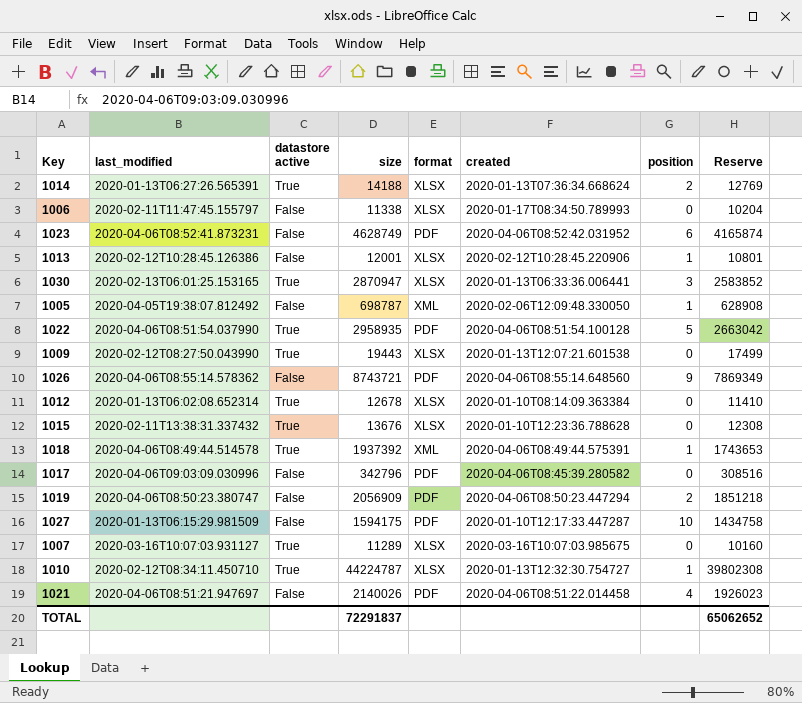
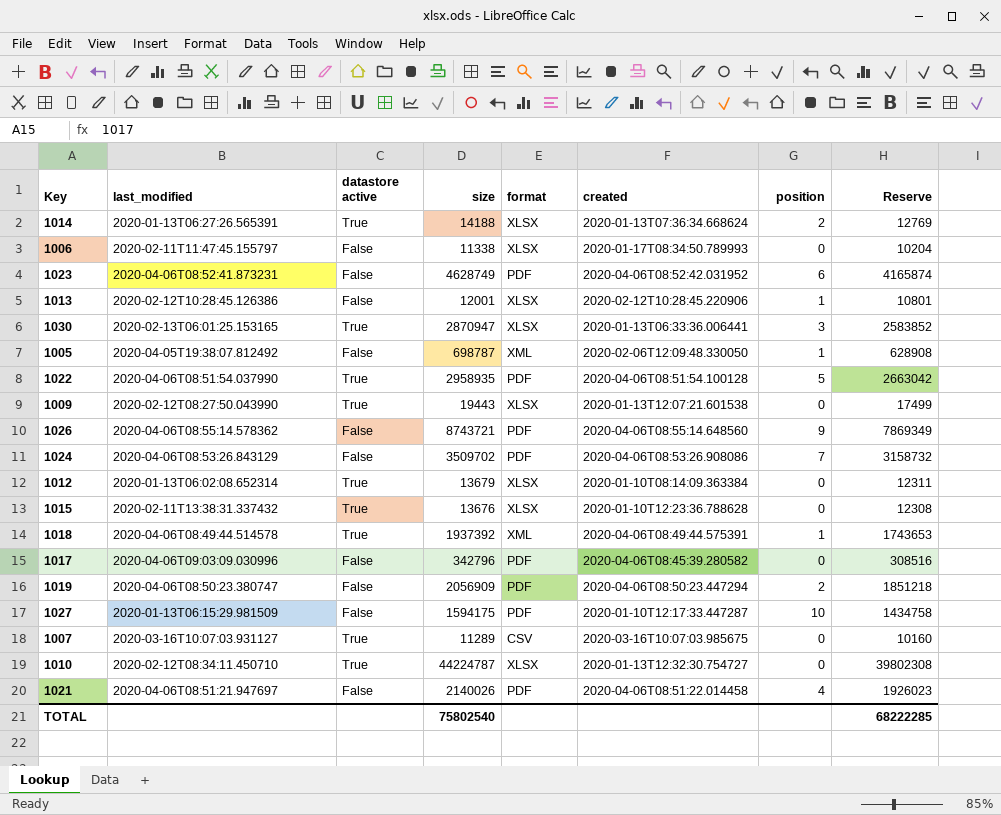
row 1024: none -> 2020-04-06T08:53:26.843129 | False | 3509702 | PDF | 2020-04-06T08:53:26.908086 | 7 | 3158732
1012 | size: 12678 -> 13679
1012 | Reserve: 11410 -> 12311
1007 | format: XLSX -> CSV
1010 | position: 1 -> 0
TOTAL | size: 72291837 -> 75802540
TOTAL | Reserve: 65062652 -> 68222285

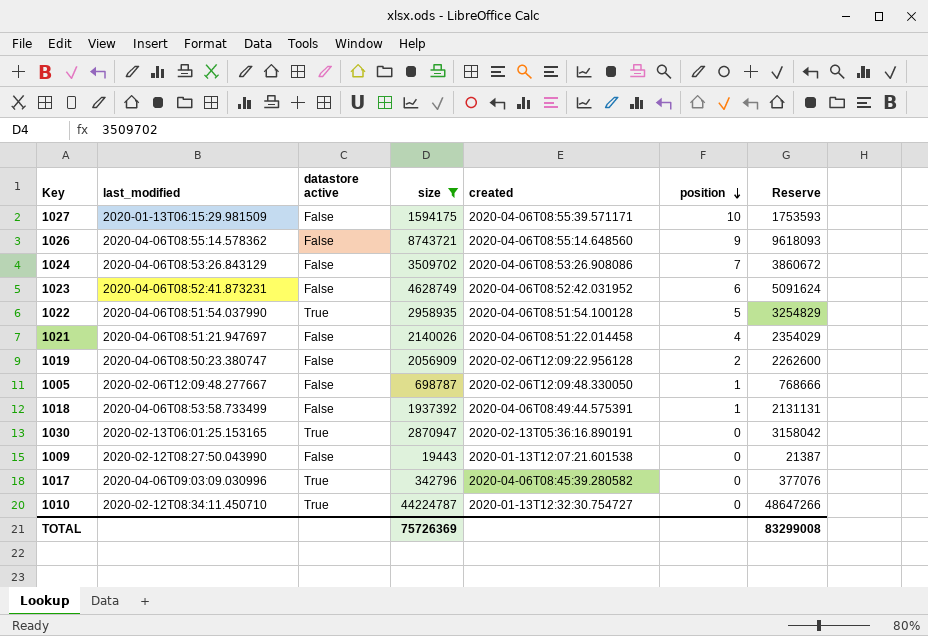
filter: none -> size >= 19443
row order: none -> position descending
column format | position: 5 -> none
column Reserve | formula: [size] * 0.9 -> [size] * 1.1
1027 | created: 2020-01-10T12:17:33.447287 -> 2020-04-06T08:55:39.571171
1019 | created: 2020-04-06T08:50:23.447294 -> 2020-02-06T12:09:22.956128
1005 | last_modified: 2020-04-05T19:38:07.812492 -> 2020-02-06T12:09:48.277667
1018 | last_modified: 2020-04-06T08:49:44.514578 -> 2020-04-06T08:53:58.733499
1018 | datastore active: True -> False
1030 | created: 2020-01-13T06:33:36.006441 -> 2020-02-13T05:36:16.890191
1030 | position: 3 -> 0
1009 | datastore active: True -> False
1017 | datastore active: False -> True
TOTAL | size: 75802540 -> 75726369
TOTAL | Reserve: 68222285 -> 83299008

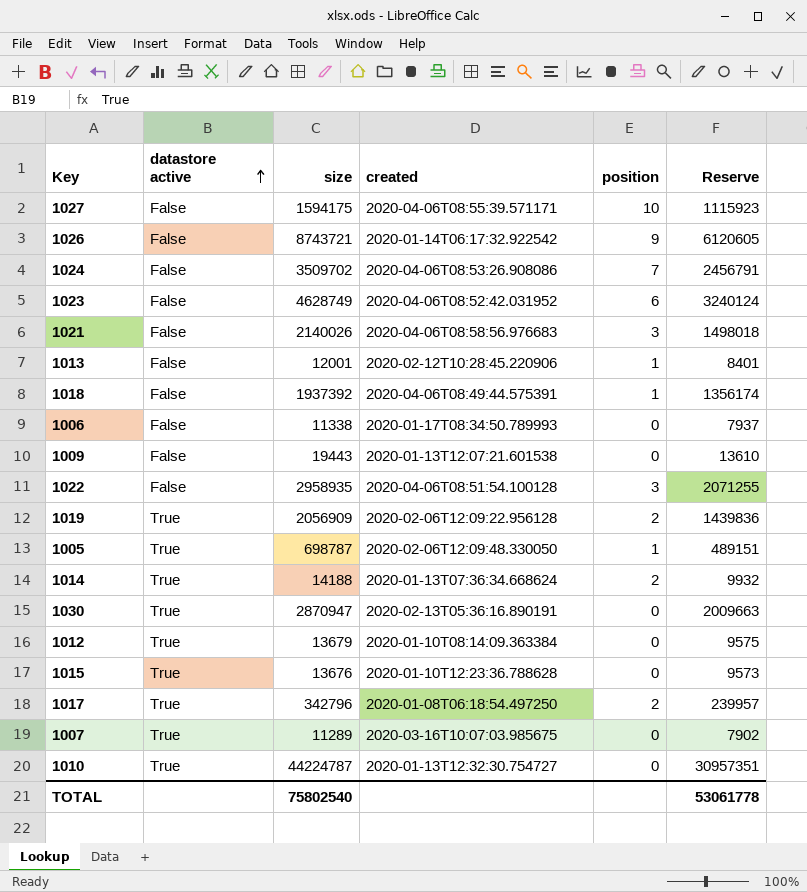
filter: size >= 19443 -> none
row order: position descending -> datastore active ascending
column last_modified | position: 2 -> none
column Reserve | formula: [size] * 1.1 -> [size] * 0.7
1026 | created: 2020-04-06T08:55:14.648560 -> 2020-01-14T06:17:32.922542
1021 | created: 2020-04-06T08:51:22.014458 -> 2020-04-06T08:58:56.976683
1021 | position: 4 -> 3
1022 | datastore active: True -> False
1022 | position: 5 -> 3
1019 | datastore active: False -> True
1005 | datastore active: False -> True
1017 | created: 2020-04-06T08:45:39.280582 -> 2020-01-08T06:18:54.497250
1017 | position: 0 -> 2
TOTAL | size: 75726369 -> 75802540
TOTAL | Reserve: 83299008 -> 53061778

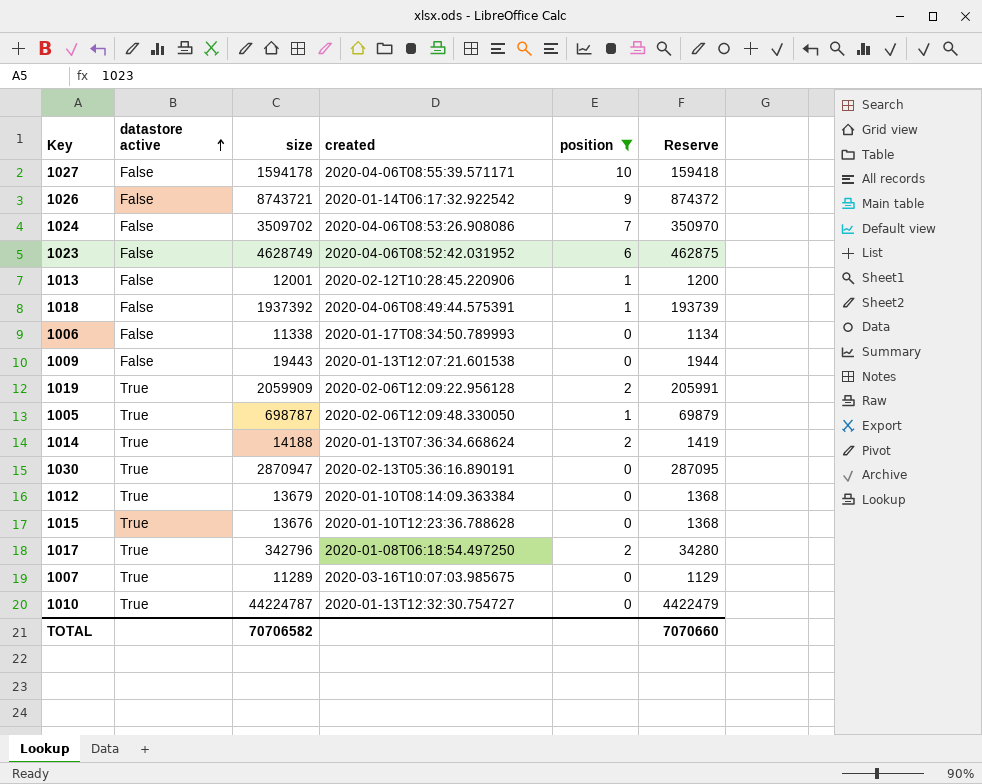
filter: none -> position != 3
column Reserve | formula: [size] * 0.7 -> [size] * 0.1
1027 | size: 1594175 -> 1594178
1019 | size: 2056909 -> 2059909
TOTAL | size: 75802540 -> 70706582
TOTAL | Reserve: 53061778 -> 7070660

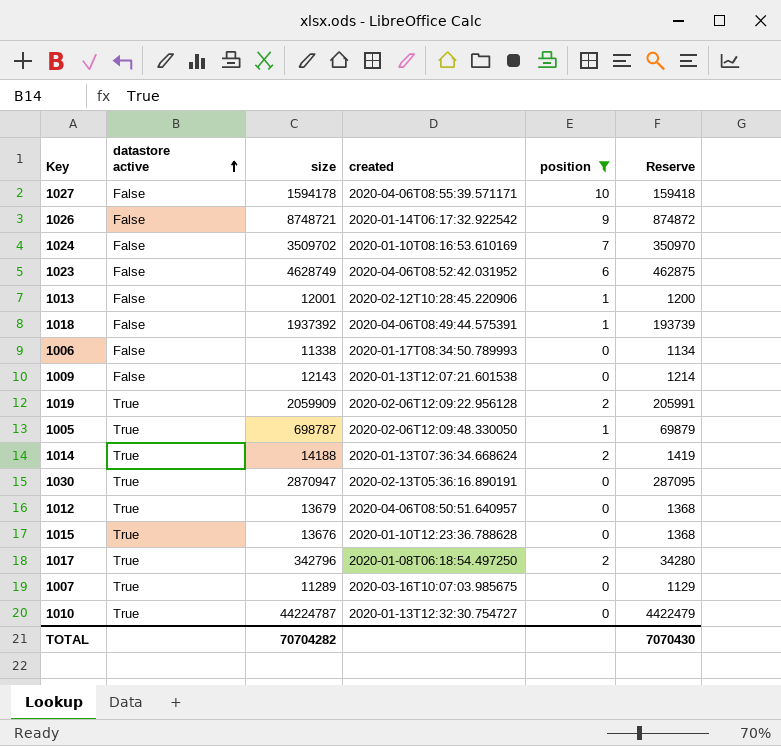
1026 | size: 8743721 -> 8748721
1026 | Reserve: 874372 -> 874872
1024 | created: 2020-04-06T08:53:26.908086 -> 2020-01-10T08:16:53.610169
1009 | size: 19443 -> 12143
1009 | Reserve: 1944 -> 1214
1012 | created: 2020-01-10T08:14:09.363384 -> 2020-04-06T08:50:51.640957
TOTAL | size: 70706582 -> 70704282
TOTAL | Reserve: 7070660 -> 7070430

